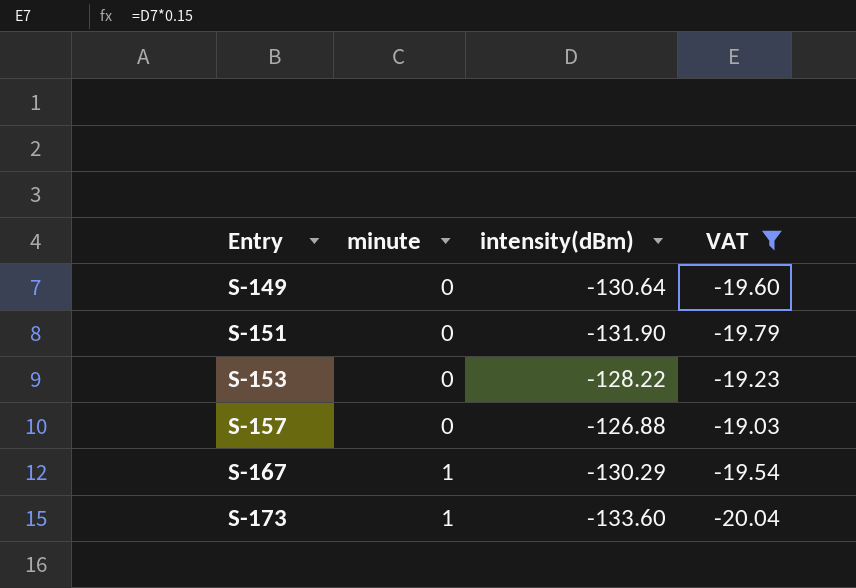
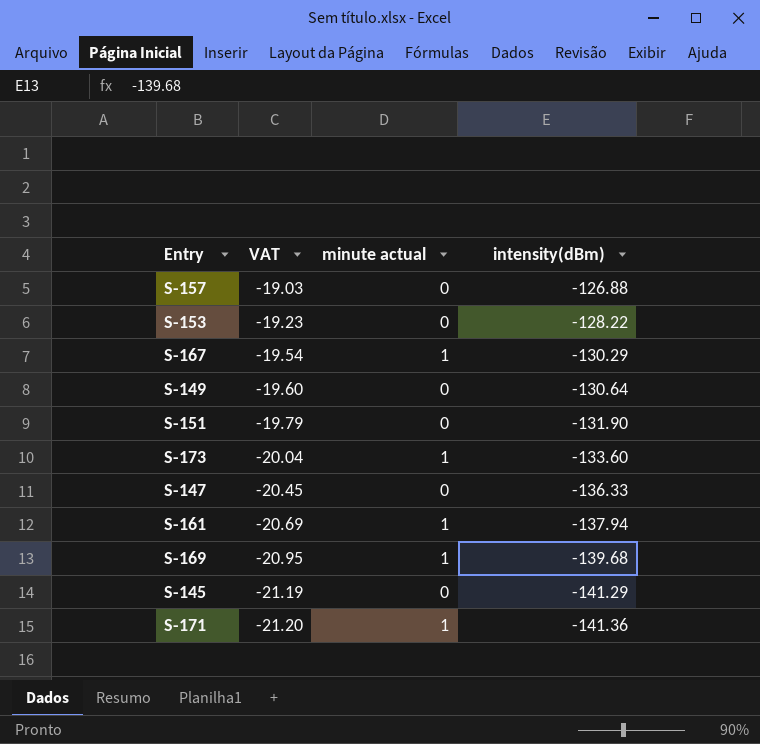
filter: VAT >= -20.04 -> none
row order: Entry ascending -> VAT descending
column VAT | position: 4 -> 2
column name: minute -> minute actual

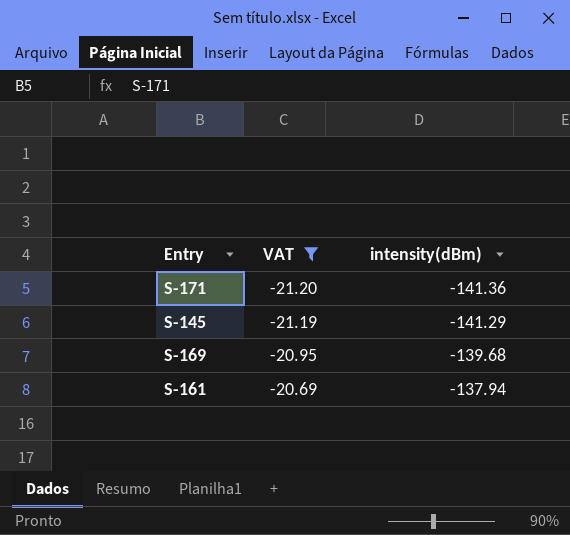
filter: none -> VAT <= -20.69
row order: VAT descending -> VAT ascending
column minute actual | position: 3 -> none

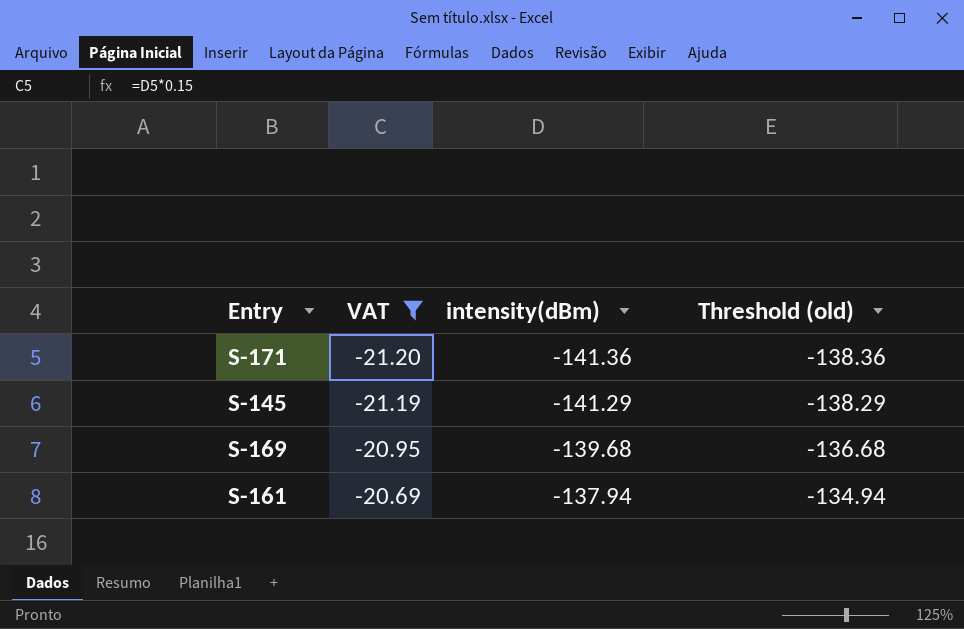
column Threshold (old) | formula: none -> [intensity(dBm)] + 3

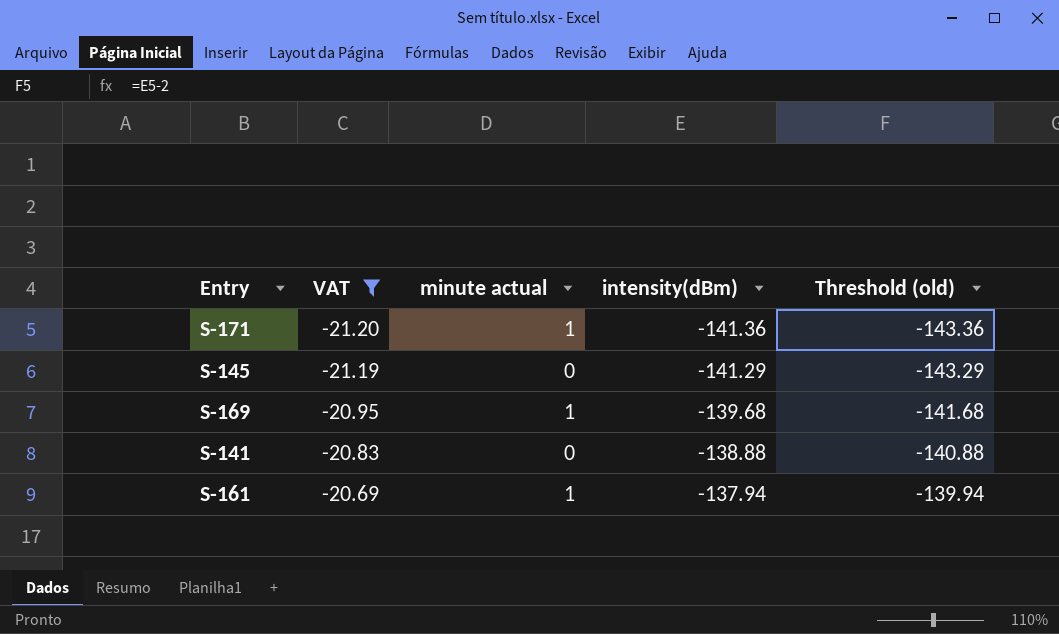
column minute actual | position: none -> 3
column Threshold (old) | formula: [intensity(dBm)] + 3 -> [intensity(dBm)] - 2
row S-141: none -> -20.83 | 0 | -138.88 | -140.88

